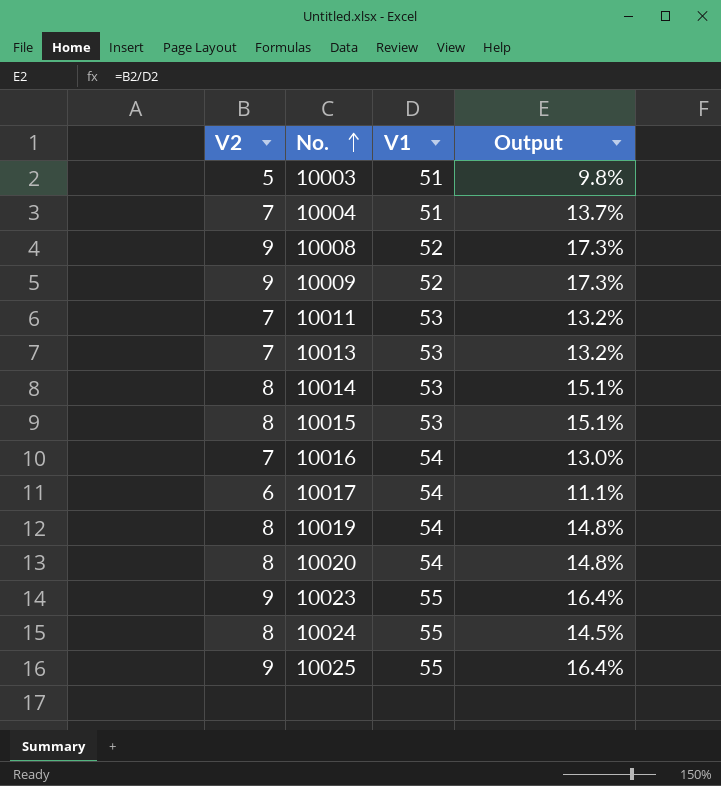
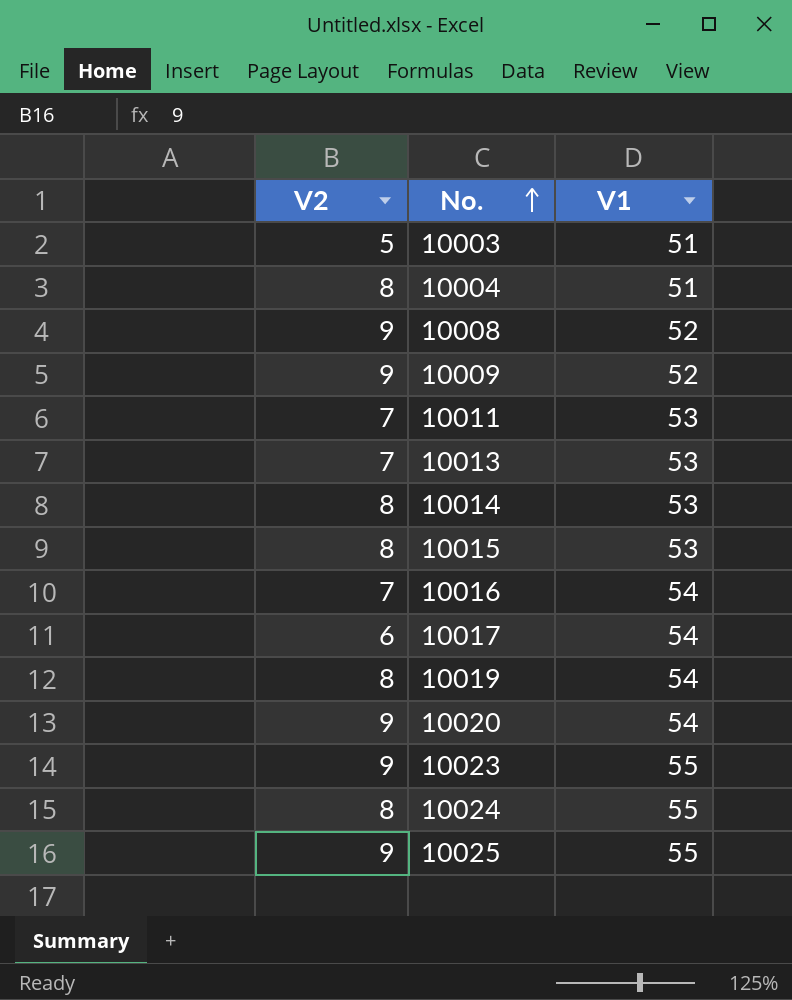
column Output | formula: [V2] / [V1] -> none
10004 | V2: 7 -> 8
10020 | V2: 8 -> 9

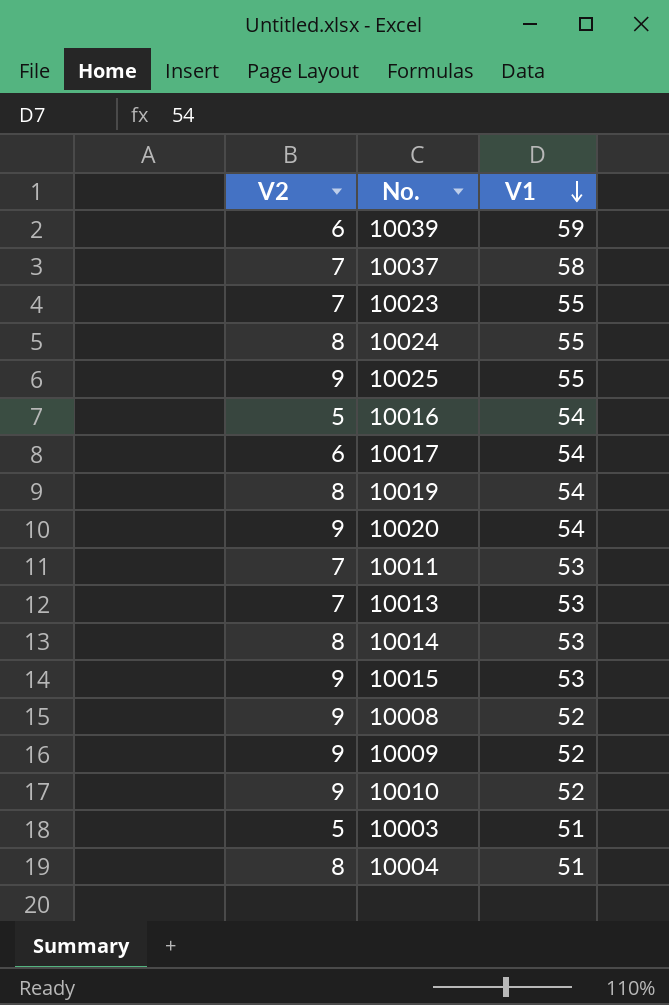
row order: No. ascending -> V1 descending
row 10039: none -> 6 | 59
row 10037: none -> 7 | 58
10023 | V2: 9 -> 7
10016 | V2: 7 -> 5
10015 | V2: 8 -> 9
row 10010: none -> 9 | 52

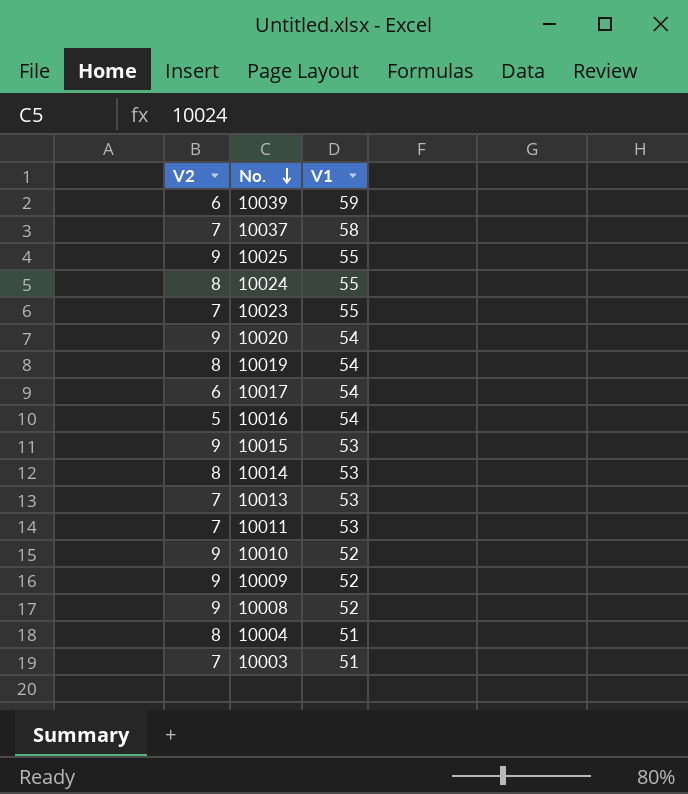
row order: V1 descending -> No. descending
10003 | V2: 5 -> 7

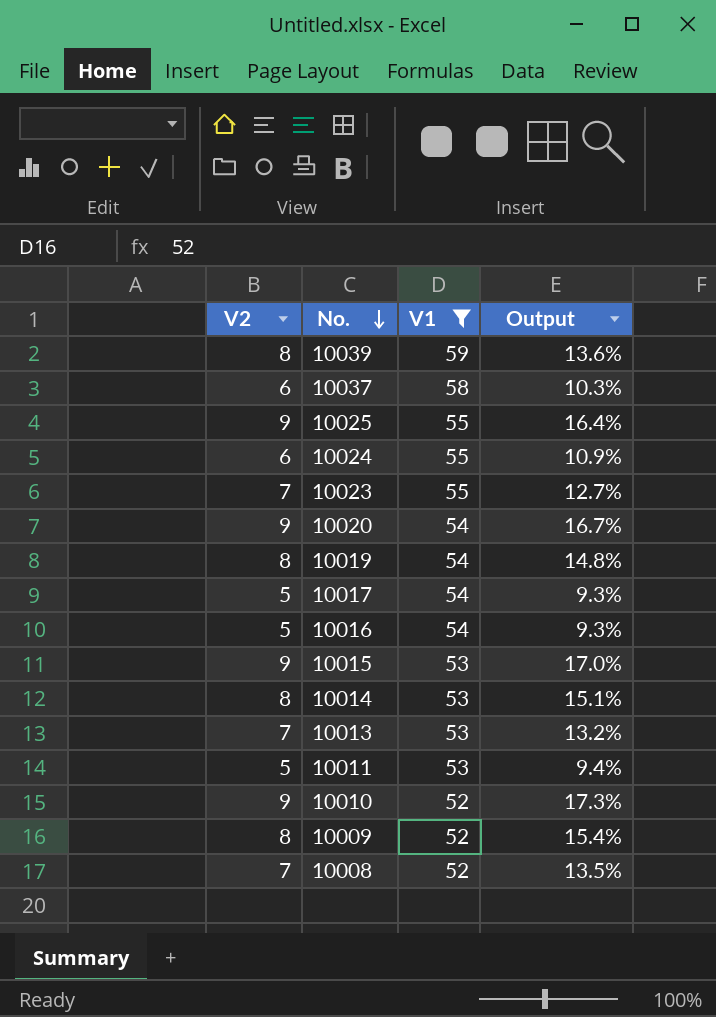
filter: none -> V1 != 51
column Output | formula: none -> [V2] / [V1]
10039 | V2: 6 -> 8
10037 | V2: 7 -> 6
10024 | V2: 8 -> 6
10017 | V2: 6 -> 5
10011 | V2: 7 -> 5
10009 | V2: 9 -> 8
10008 | V2: 9 -> 7

